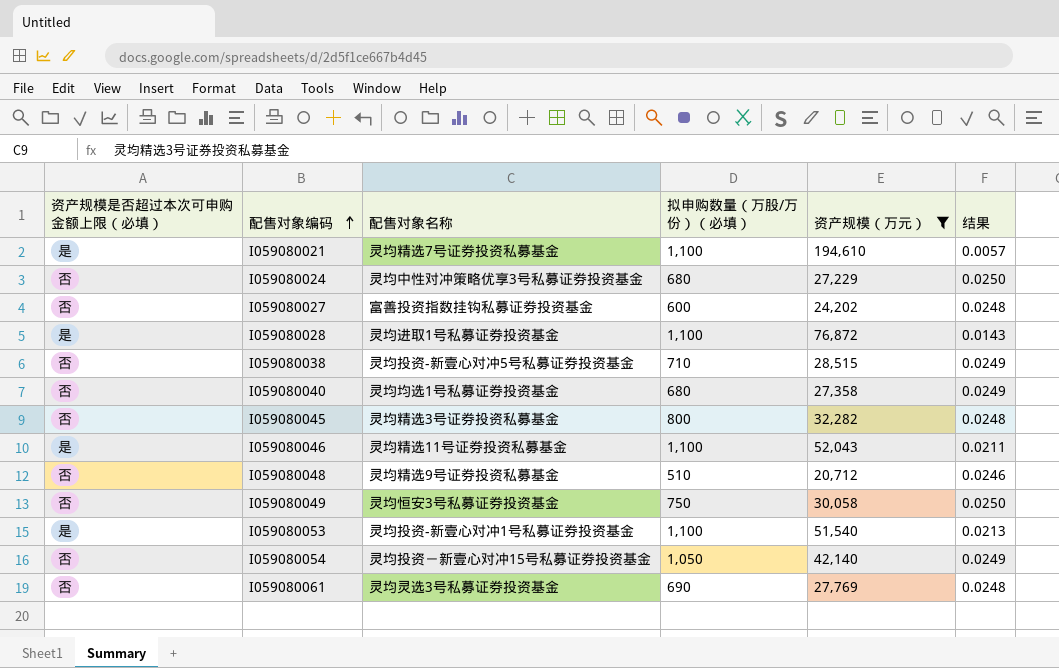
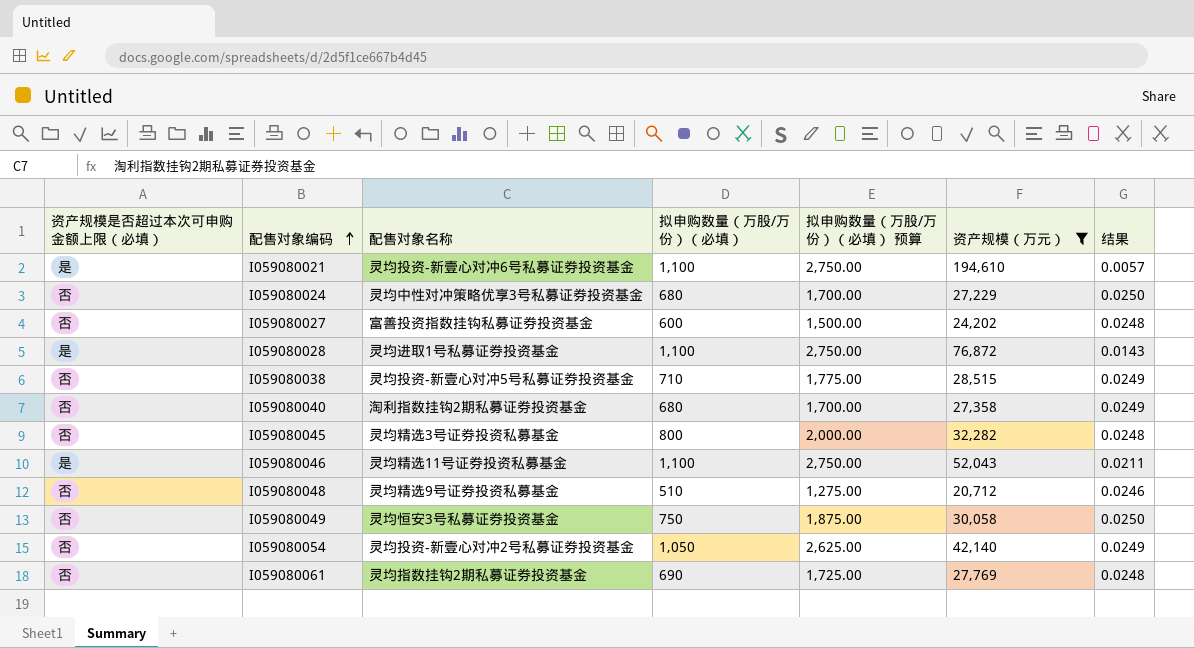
column 拟申购数量（万股/万份）（必填） 预算 | formula: none -> [拟申购数量（万股/万份）（必填）] * 2.5
row I059080053: 是 | 灵均投资-新壹心对冲1号私募证券投资基金 | 1,100 | 51,540 | 0.0213 -> none
I059080021 | 配售对象名称: 灵均精选7号证券投资私募基金 -> 灵均投资-新壹心对冲6号私募证券投资基金
I059080040 | 配售对象名称: 灵均均选1号私募证券投资基金 -> 淘利指数挂钩2期私募证券投资基金
I059080054 | 配售对象名称: 灵均投资－新壹心对冲15号私募证券投资基金 -> 灵均投资-新壹心对冲2号私募证券投资基金
I059080061 | 配售对象名称: 灵均灵选3号私募证券投资基金 -> 灵均指数挂钩2期私募证券投资基金

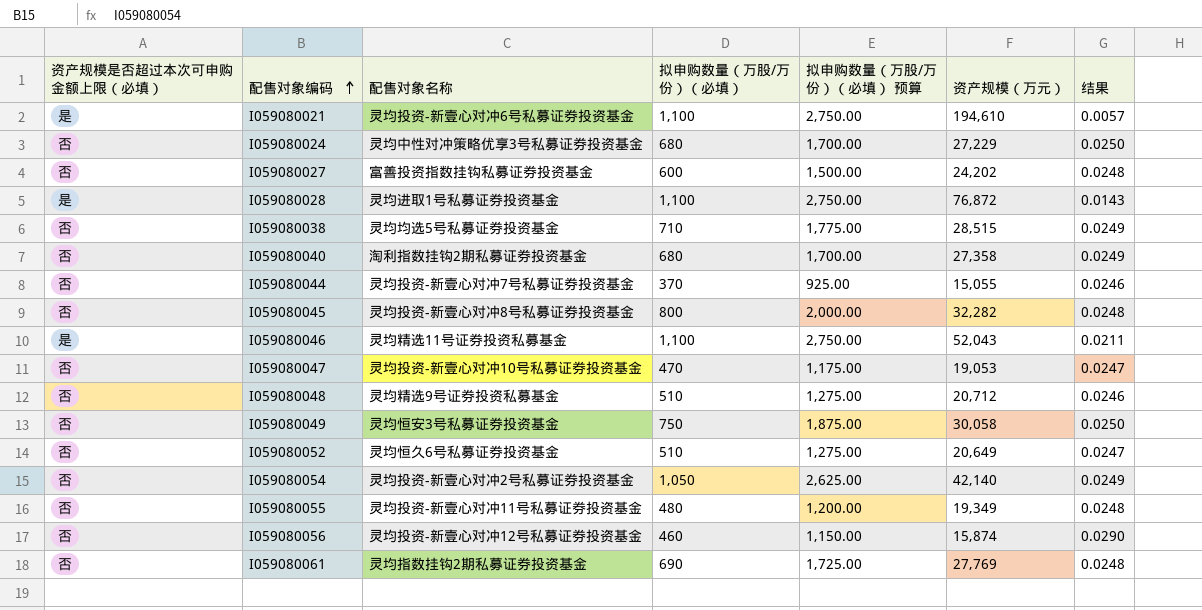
filter: 资产规模（万元） >= 20,712 -> none
I059080038 | 配售对象名称: 灵均投资-新壹心对冲5号私募证券投资基金 -> 灵均均选5号私募证券投资基金
I059080045 | 配售对象名称: 灵均精选3号证券投资私募基金 -> 灵均投资-新壹心对冲8号私募证券投资基金

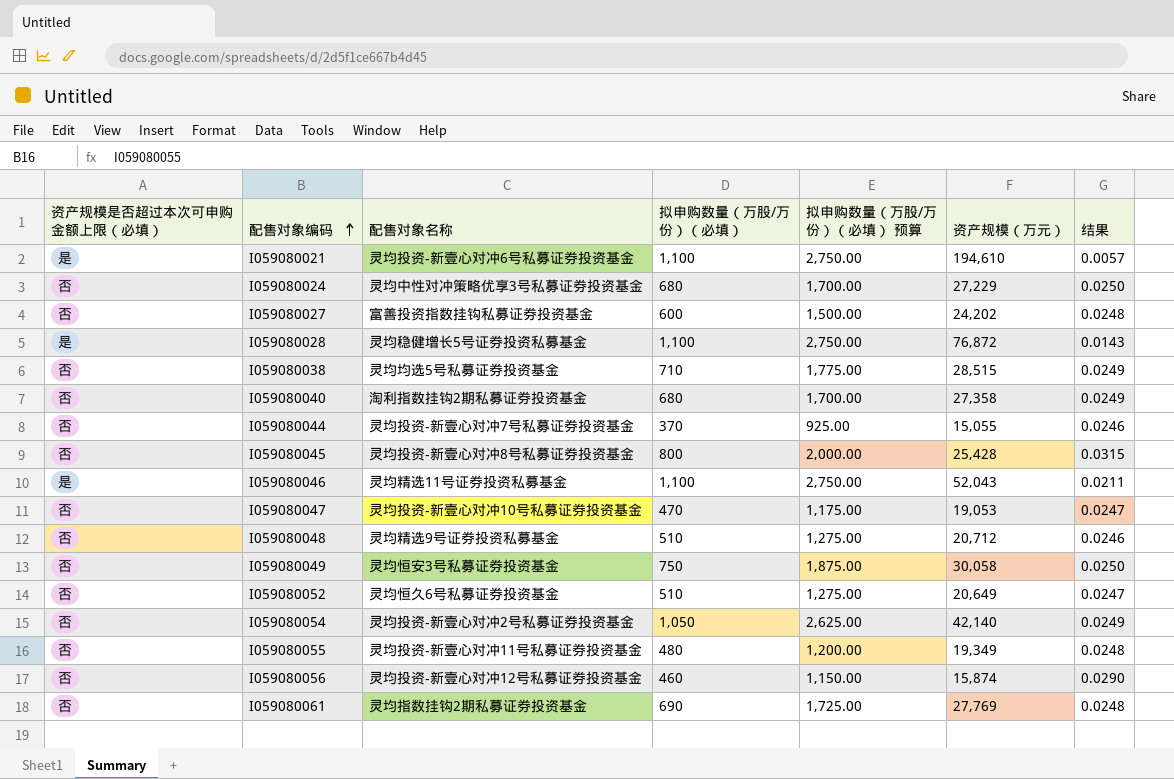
I059080028 | 配售对象名称: 灵均进取1号私募证券投资基金 -> 灵均稳健增长5号证券投资私募基金
I059080045 | 资产规模（万元）: 32,282 -> 25,428
I059080045 | 结果: 0.0248 -> 0.0315

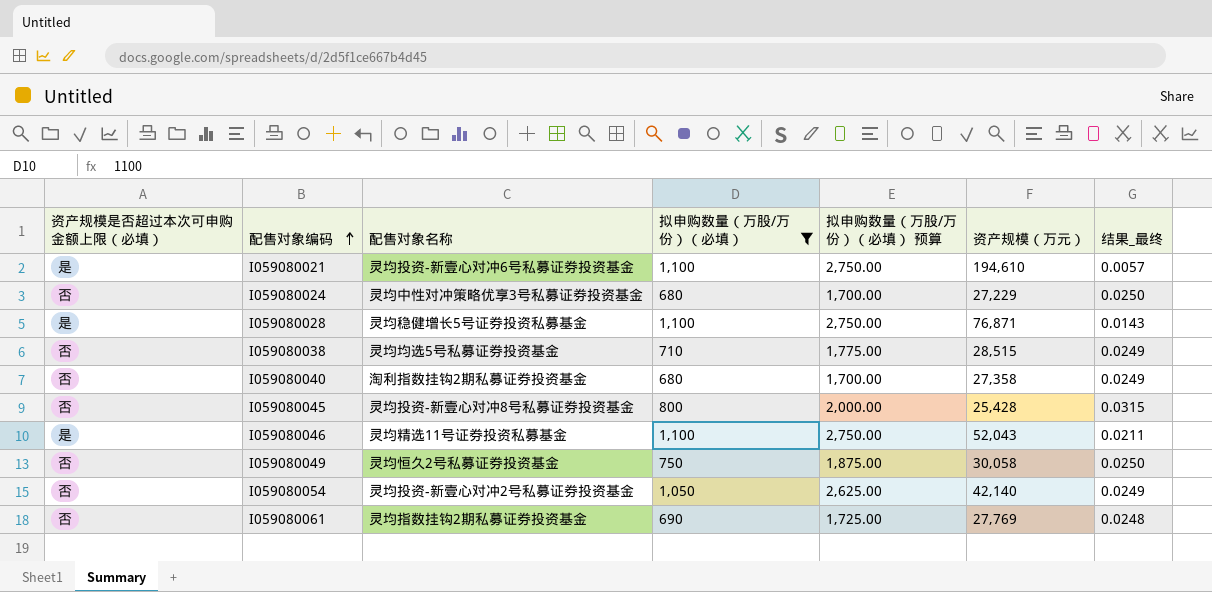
filter: none -> 拟申购数量（万股/万份）（必填） >= 680
column name: 结果 -> 结果_最终
I059080028 | 资产规模（万元）: 76,872 -> 76,871
I059080049 | 配售对象名称: 灵均恒安3号私募证券投资基金 -> 灵均恒久2号私募证券投资基金

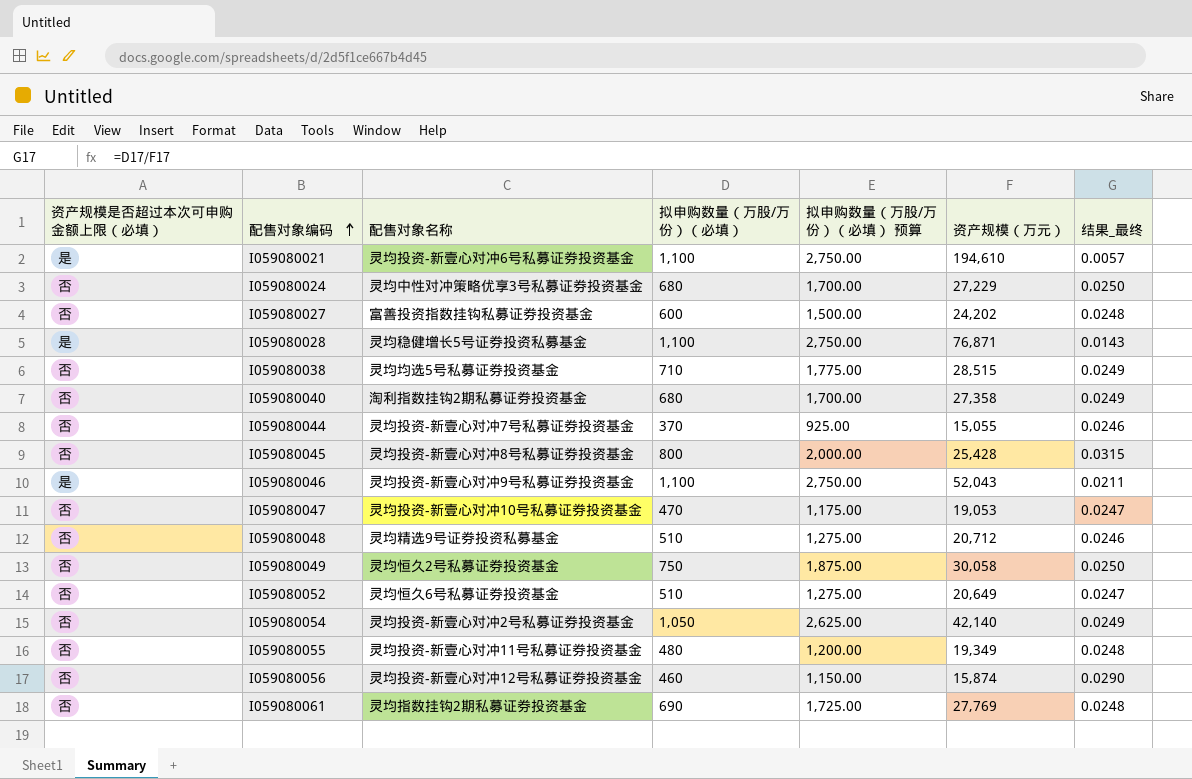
filter: 拟申购数量（万股/万份）（必填） >= 680 -> none
I059080046 | 配售对象名称: 灵均精选11号证券投资私募基金 -> 灵均投资-新壹心对冲9号私募证券投资基金

